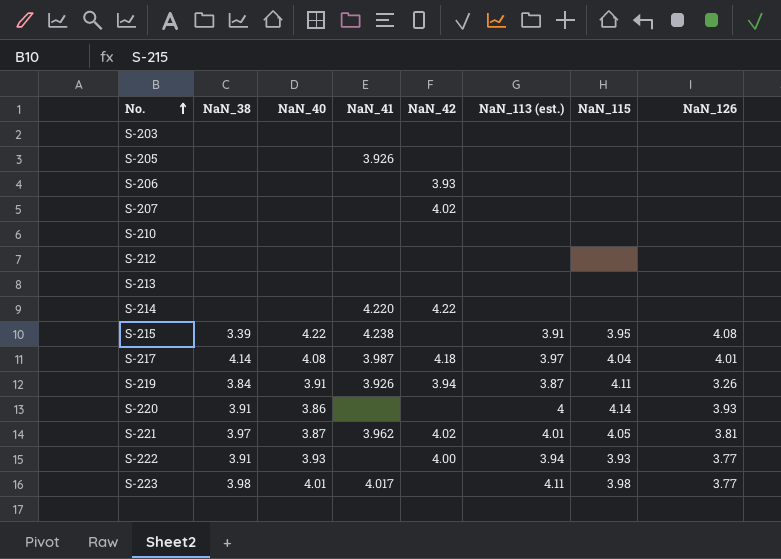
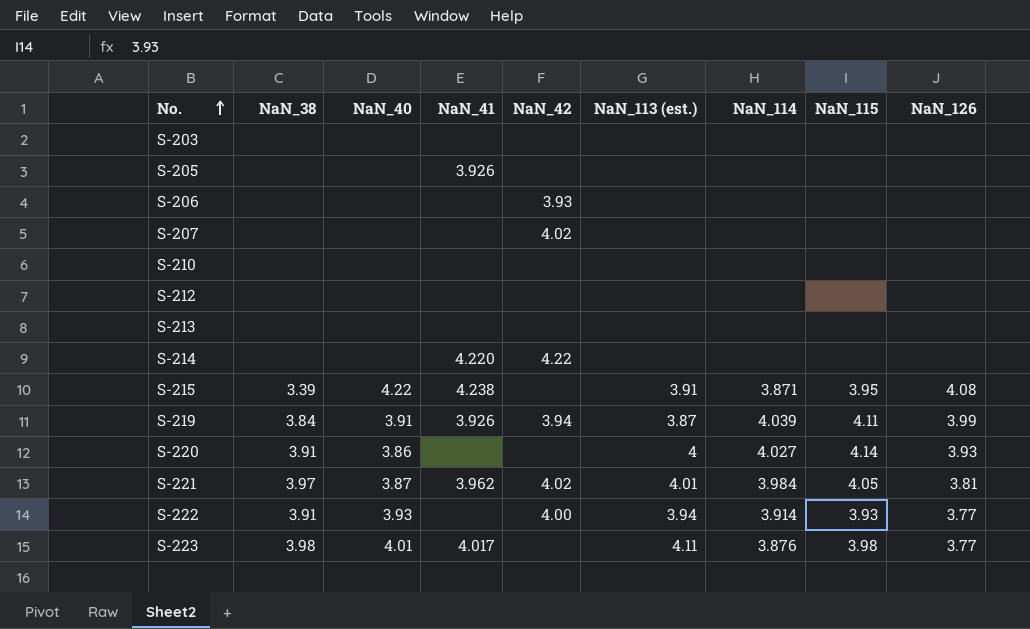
column NaN_114 | position: none -> 7
row S-217: 4.14 | 4.08 | 3.987 | 4.18 | 3.97 | 4.04 | 4.01 -> none
S-219 | NaN_126: 3.26 -> 3.99

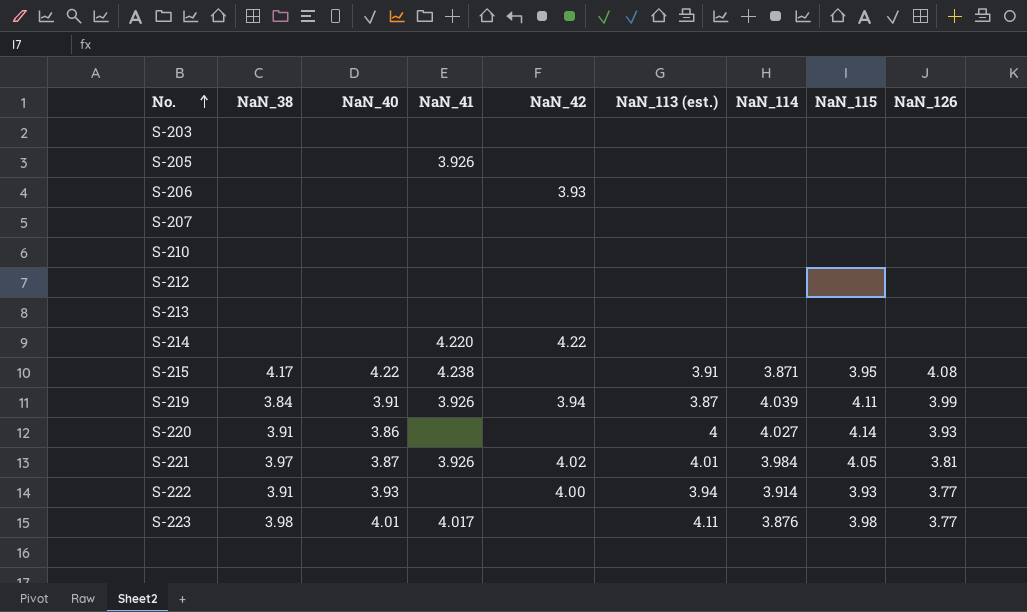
S-207 | NaN_42: 4.02 -> none
S-215 | NaN_38: 3.39 -> 4.17
S-221 | NaN_41: 3.962 -> 3.926

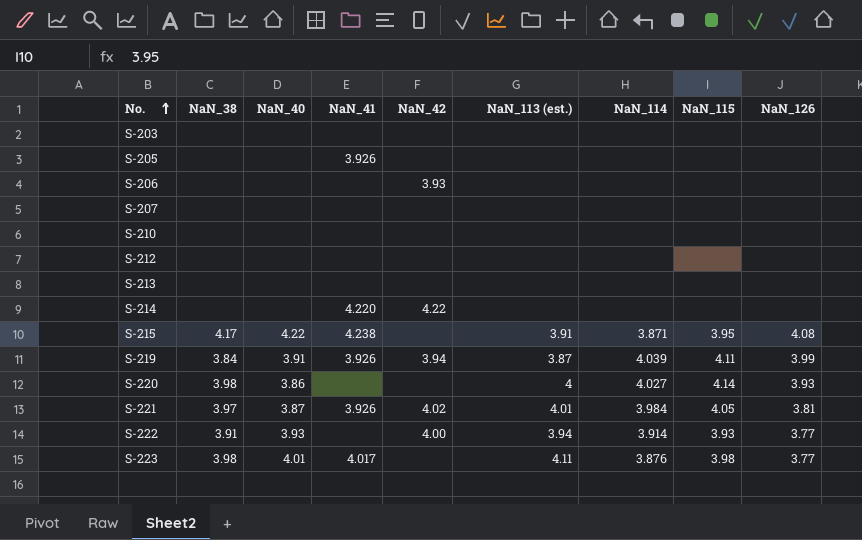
S-220 | NaN_38: 3.91 -> 3.98

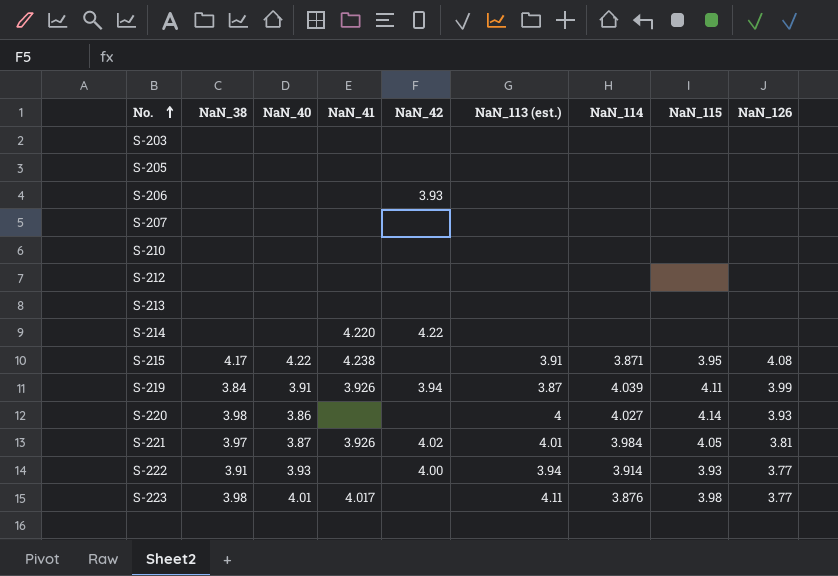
S-205 | NaN_41: 3.926 -> none

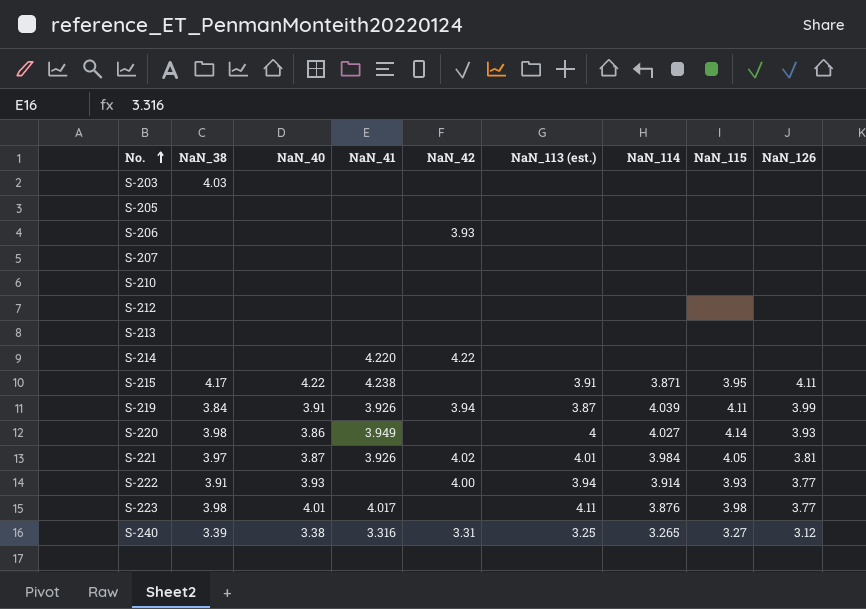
S-203 | NaN_38: none -> 4.03
S-215 | NaN_126: 4.08 -> 4.11
S-220 | NaN_41: none -> 3.949
row S-240: none -> 3.39 | 3.38 | 3.316 | 3.31 | 3.25 | 3.265 | 3.27 | 3.12

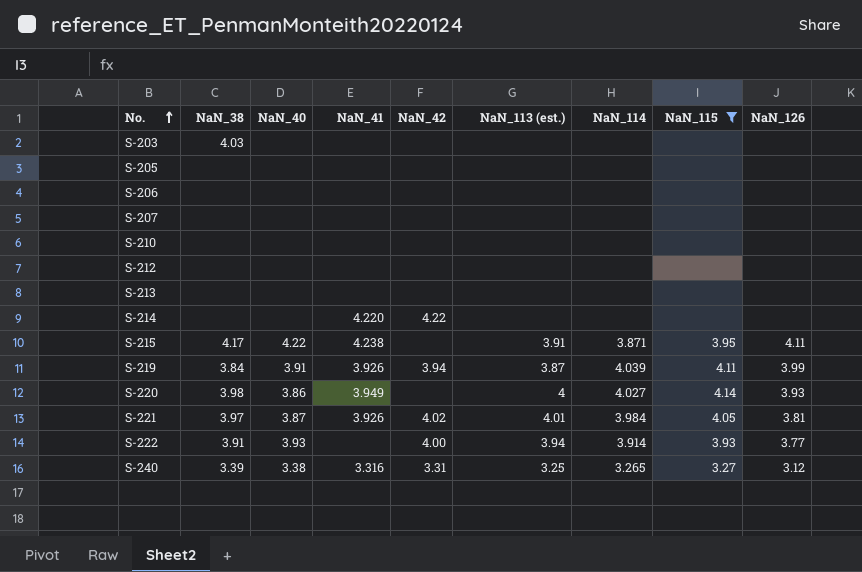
filter: none -> NaN_115 != 3.98
S-206 | NaN_42: 3.93 -> none

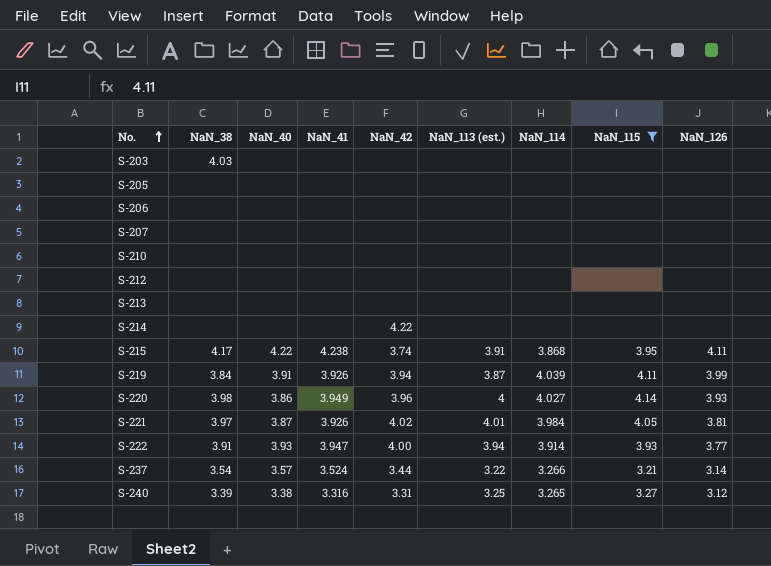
S-214 | NaN_41: 4.220 -> none
S-215 | NaN_42: none -> 3.74
S-215 | NaN_114: 3.871 -> 3.868
S-220 | NaN_42: none -> 3.96
S-222 | NaN_41: none -> 3.947
row S-237: none -> 3.54 | 3.57 | 3.524 | 3.44 | 3.22 | 3.266 | 3.21 | 3.14

